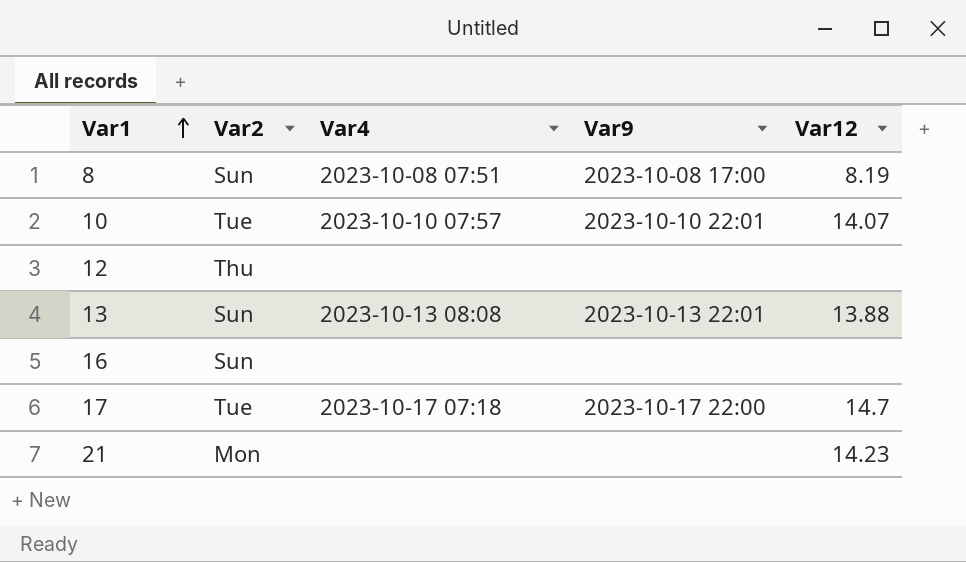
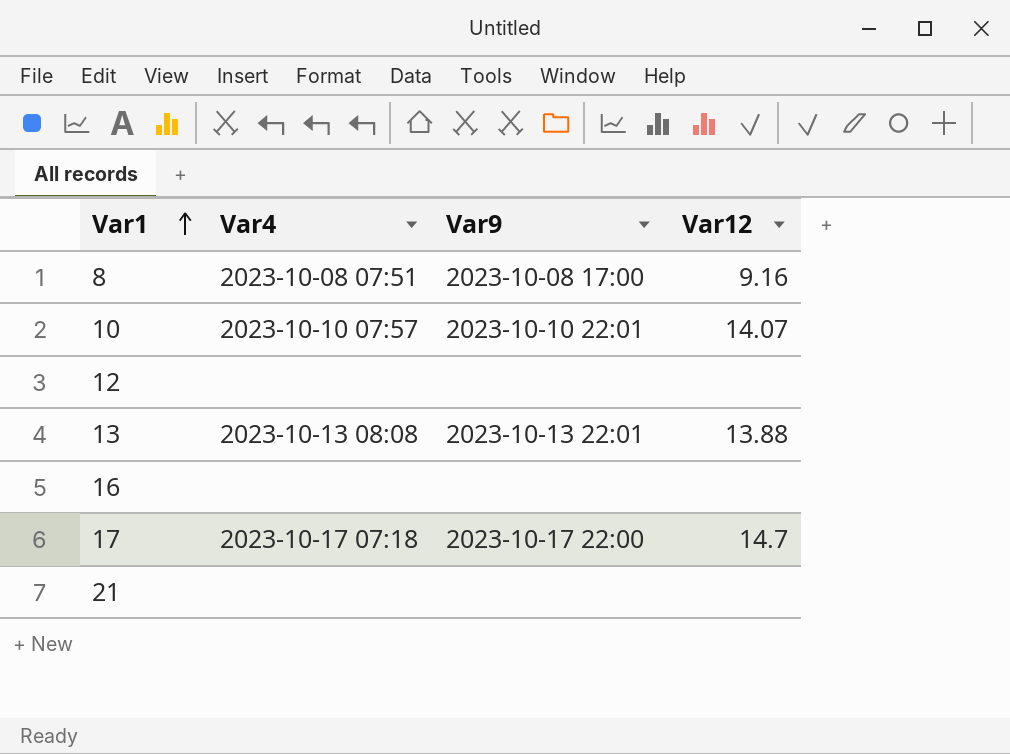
column Var2 | position: 2 -> none
8 | Var12: 8.19 -> 9.16
21 | Var12: 14.23 -> none

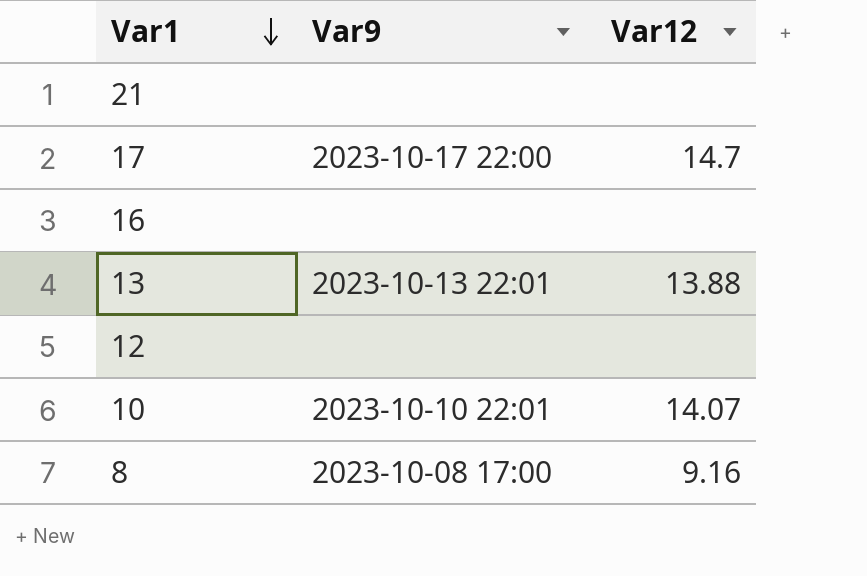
row order: Var1 ascending -> Var1 descending
column Var4 | position: 2 -> none

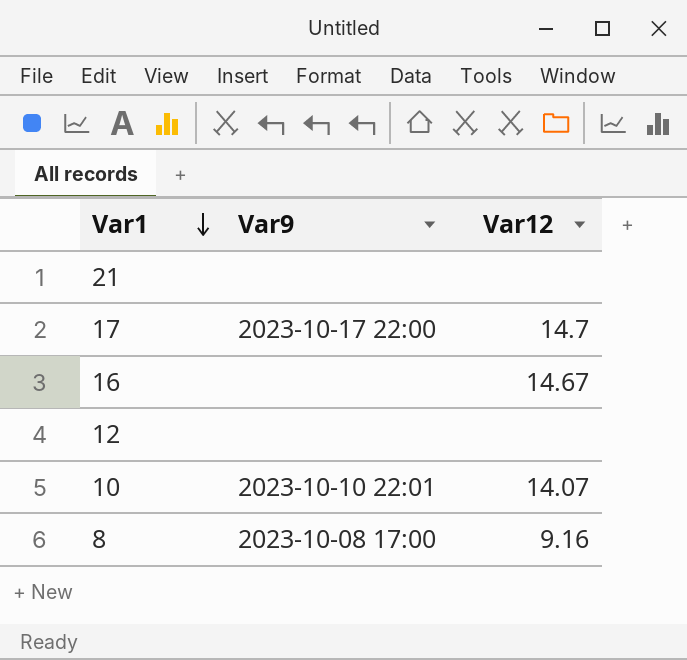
row 13: 2023-10-13 22:01 | 13.88 -> none
16 | Var12: none -> 14.67

